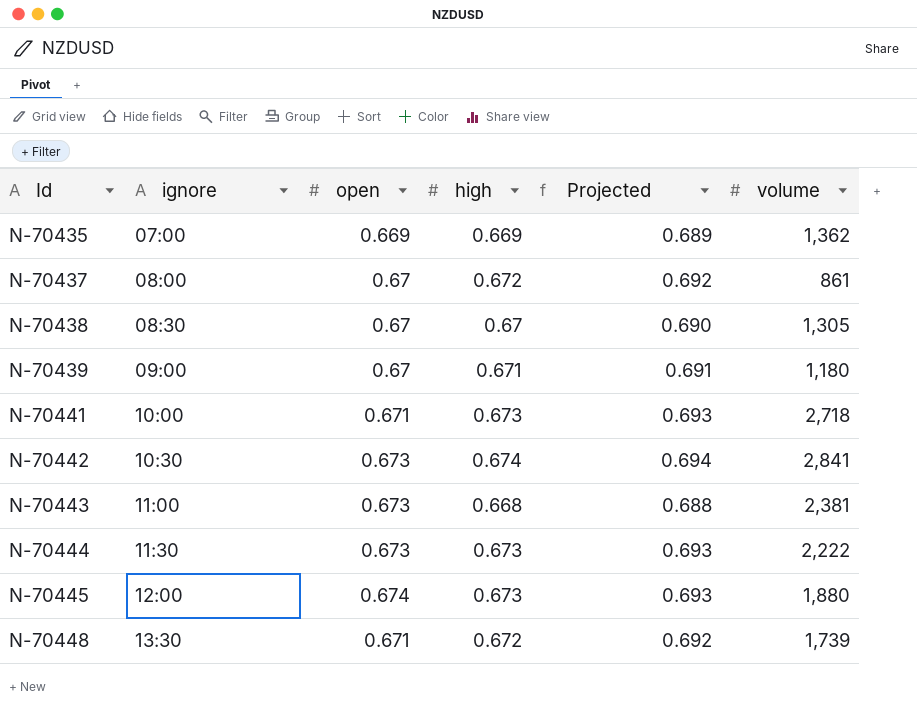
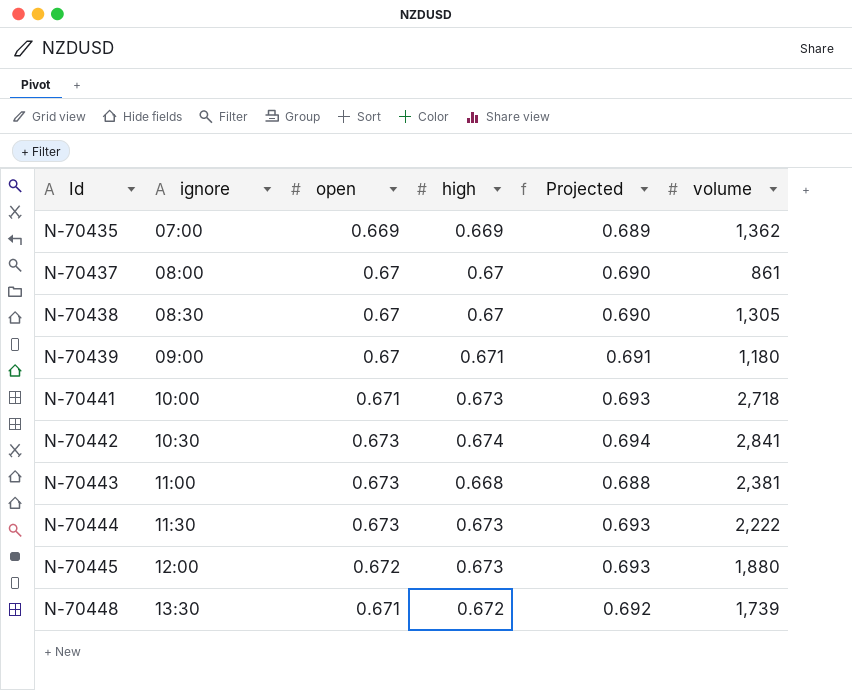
N-70437 | high: 0.672 -> 0.67
N-70437 | Projected: 0.692 -> 0.690
N-70445 | open: 0.674 -> 0.672

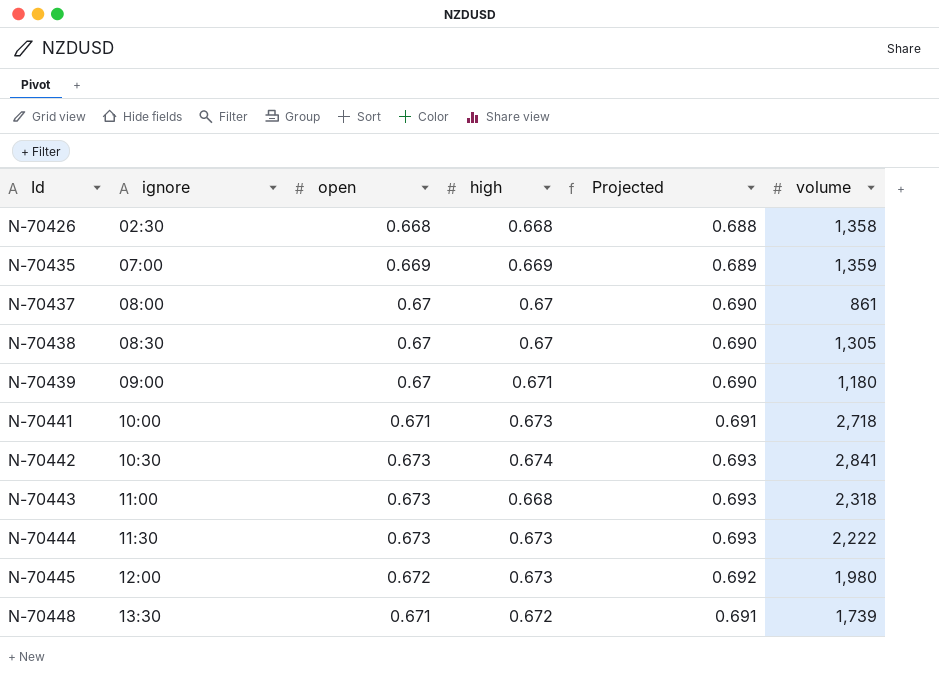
column Projected | formula: [high] * 1.03 -> [open] * 1.03
row N-70426: none -> 02:30 | 0.668 | 0.668 | 0.688 | 1,358
N-70435 | volume: 1,362 -> 1,359
N-70443 | volume: 2,381 -> 2,318
N-70445 | volume: 1,880 -> 1,980

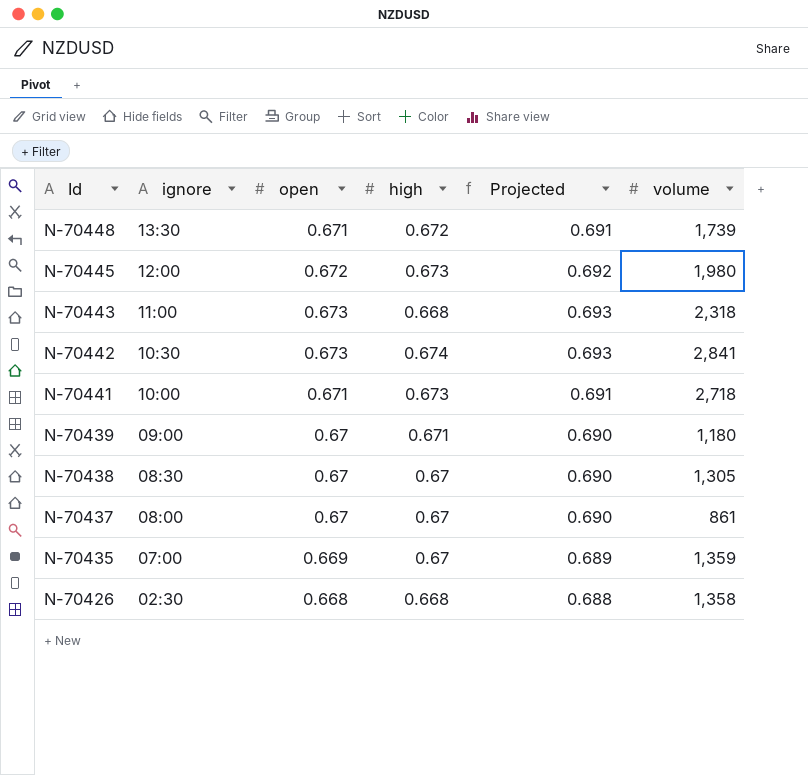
row order: Id ascending -> Id descending
row N-70444: 11:30 | 0.673 | 0.673 | 0.693 | 2,222 -> none
N-70435 | high: 0.669 -> 0.67

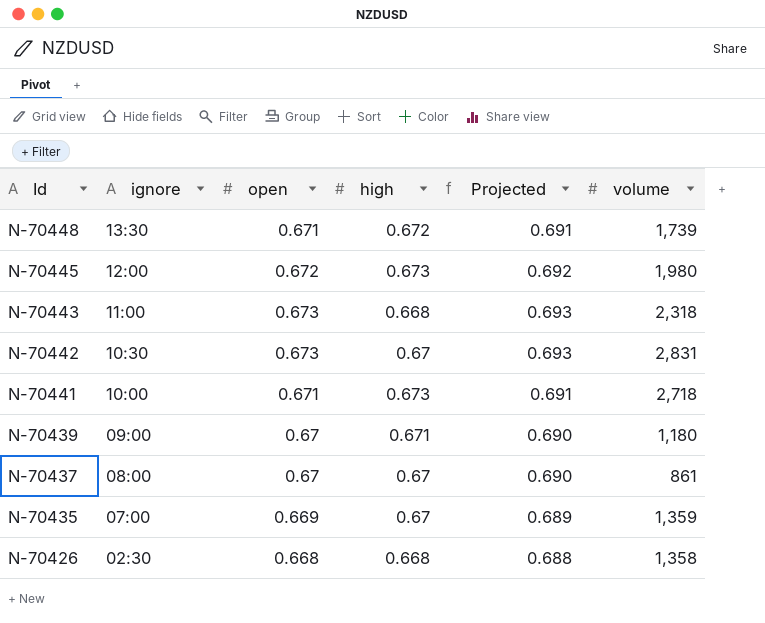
row N-70438: 08:30 | 0.67 | 0.67 | 0.690 | 1,305 -> none
N-70442 | high: 0.674 -> 0.67
N-70442 | volume: 2,841 -> 2,831

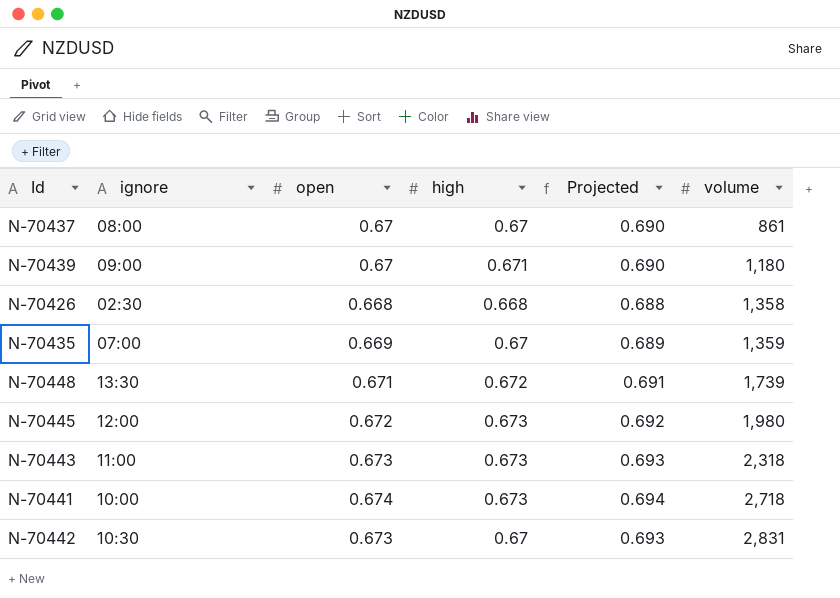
row order: Id descending -> volume ascending
N-70443 | high: 0.668 -> 0.673
N-70441 | open: 0.671 -> 0.674
N-70441 | Projected: 0.691 -> 0.694

